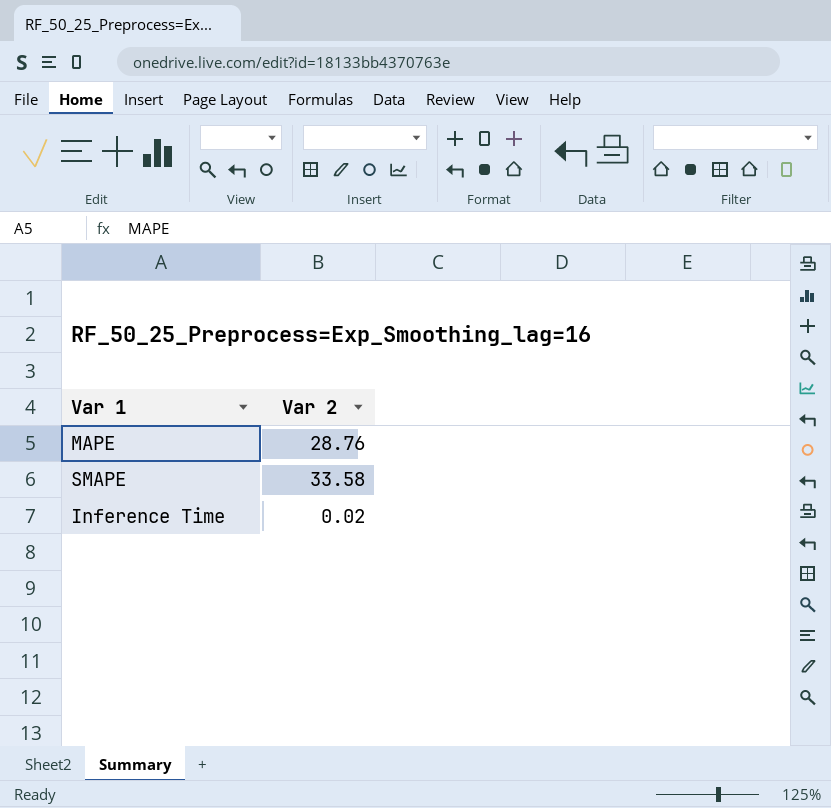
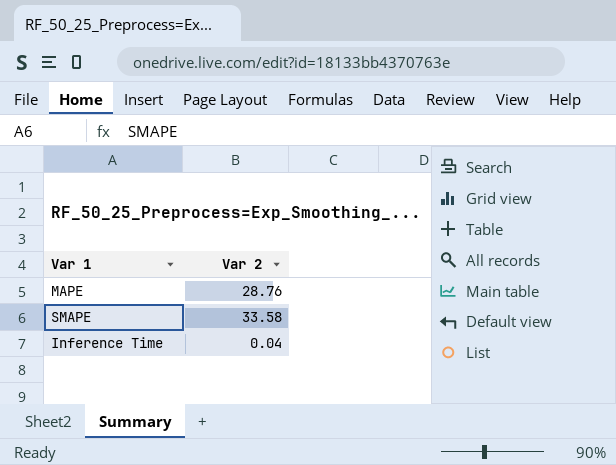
Inference Time | Var 2: 0.02 -> 0.04

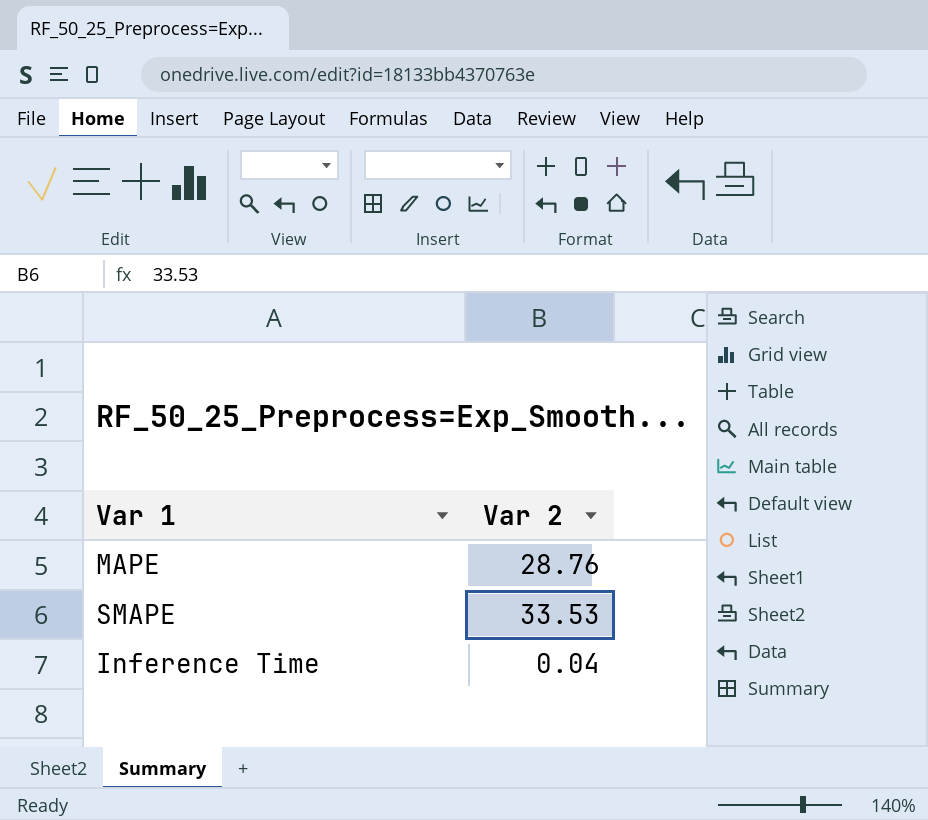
SMAPE | Var 2: 33.58 -> 33.53

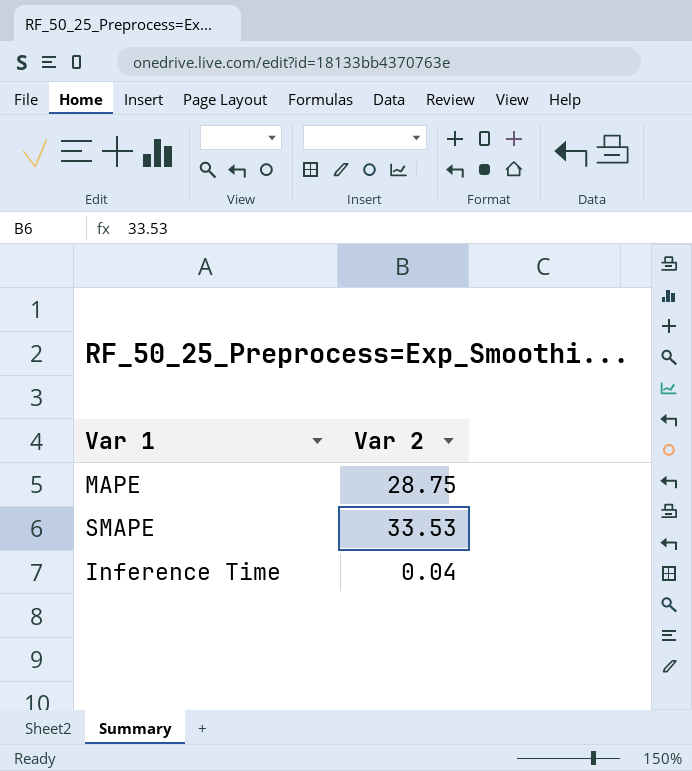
MAPE | Var 2: 28.76 -> 28.75

